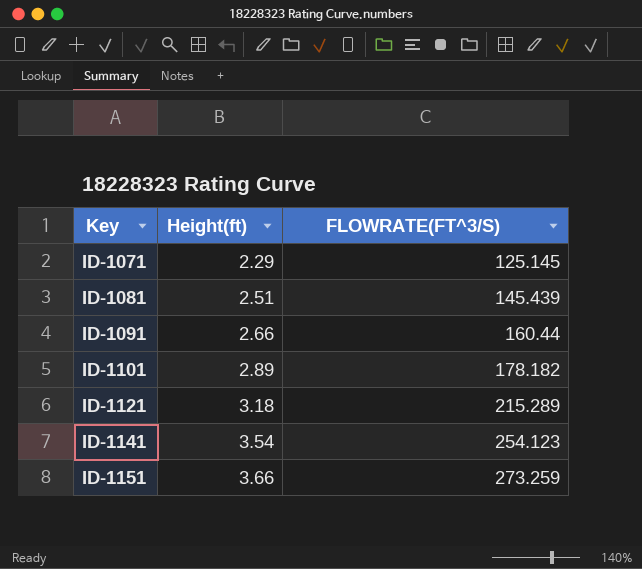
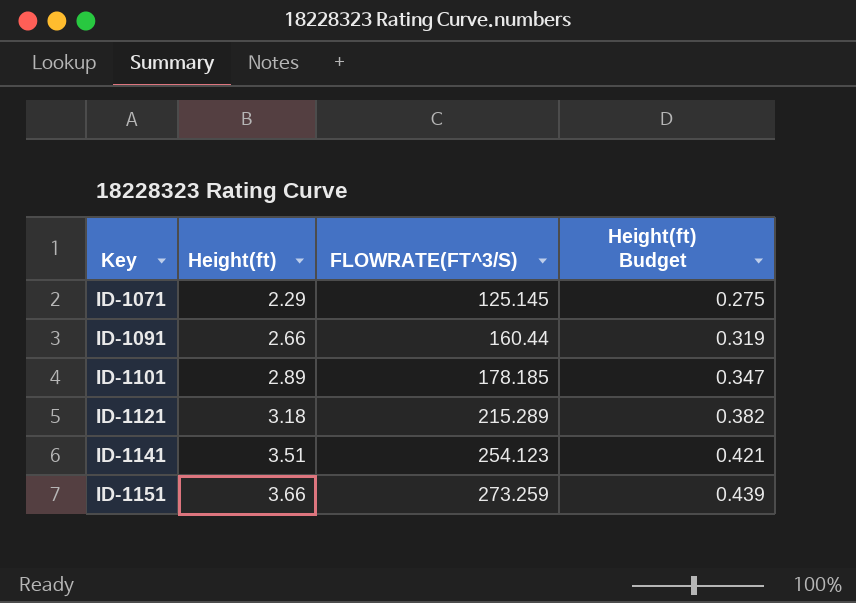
column Height(ft) Budget | formula: none -> [Height(ft)] * 0.12
row ID-1081: 2.51 | 145.439 -> none
ID-1101 | FLOWRATE(FT^3/S): 178.182 -> 178.185
ID-1141 | Height(ft): 3.54 -> 3.51

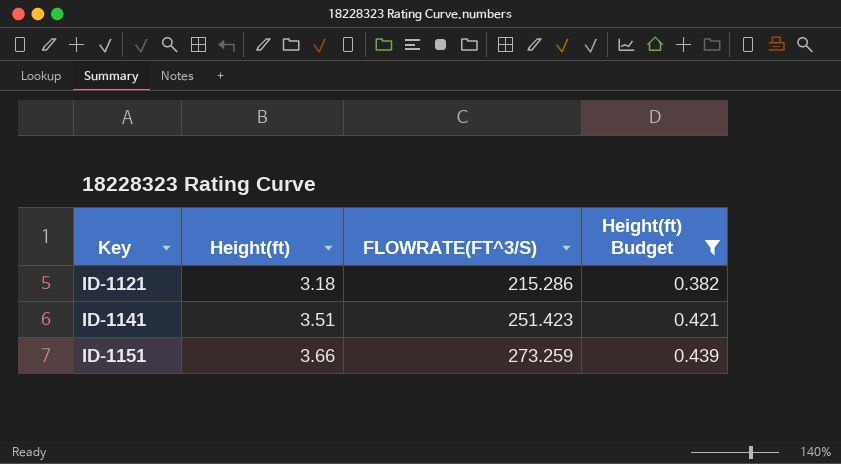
filter: none -> Height(ft) Budget >= 0.382
ID-1121 | FLOWRATE(FT^3/S): 215.289 -> 215.286
ID-1141 | FLOWRATE(FT^3/S): 254.123 -> 251.423

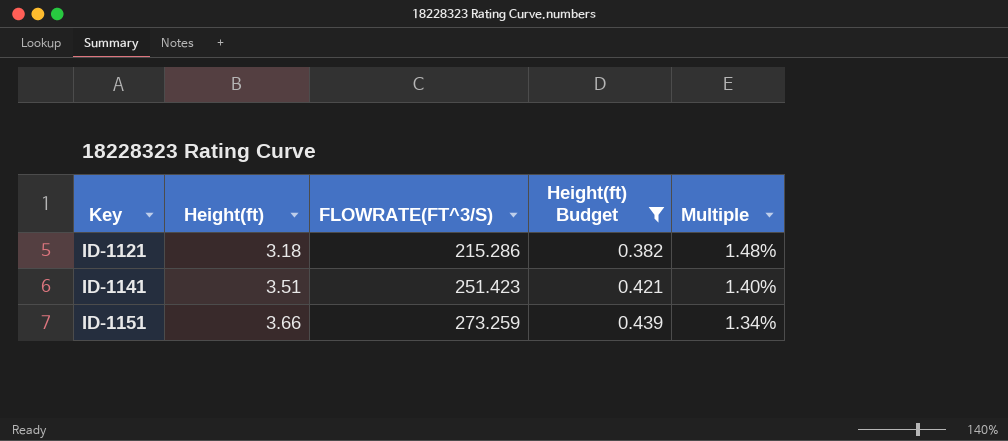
column Multiple | formula: none -> [Height(ft)] / [FLOWRATE(FT^3/S)]

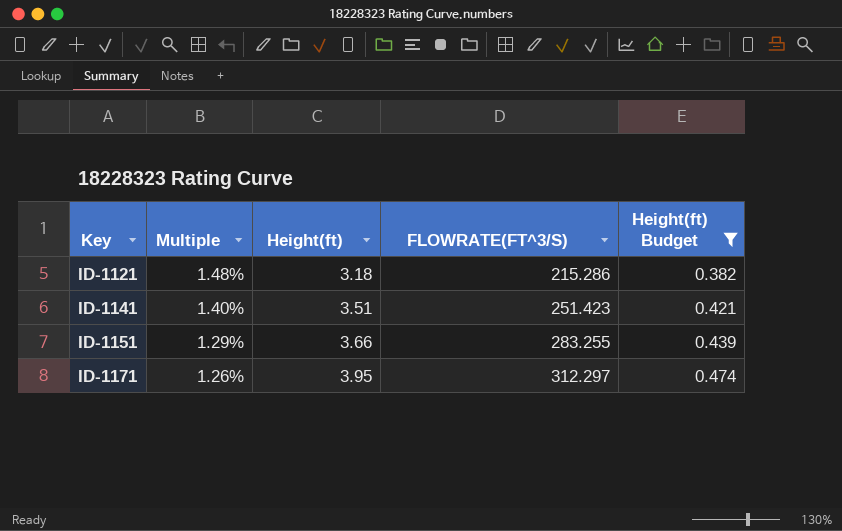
column Multiple | position: 5 -> 2
ID-1151 | Multiple: 1.34% -> 1.29%
ID-1151 | FLOWRATE(FT^3/S): 273.259 -> 283.255
row ID-1171: none -> 1.26% | 3.95 | 312.297 | 0.474

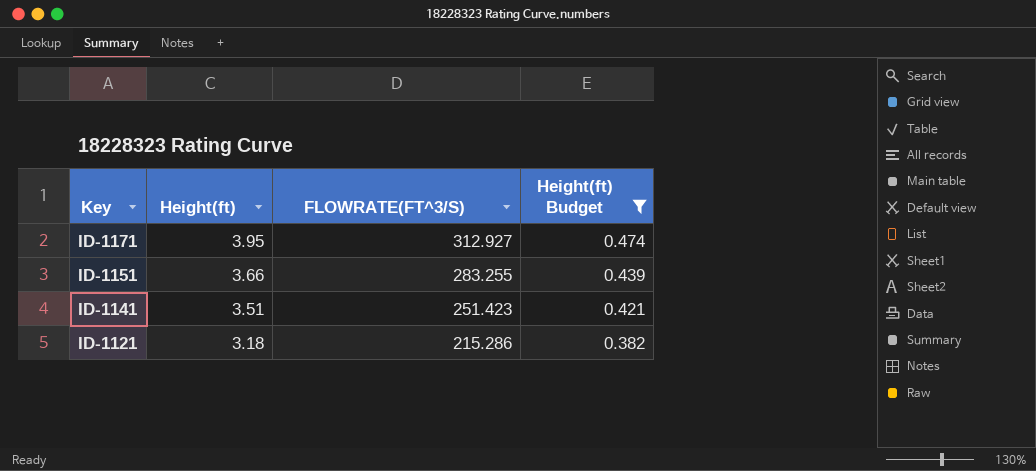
row order: Key ascending -> Key descending
column Multiple | formula: [Height(ft)] / [FLOWRATE(FT^3/S)] -> none
ID-1171 | FLOWRATE(FT^3/S): 312.297 -> 312.927

